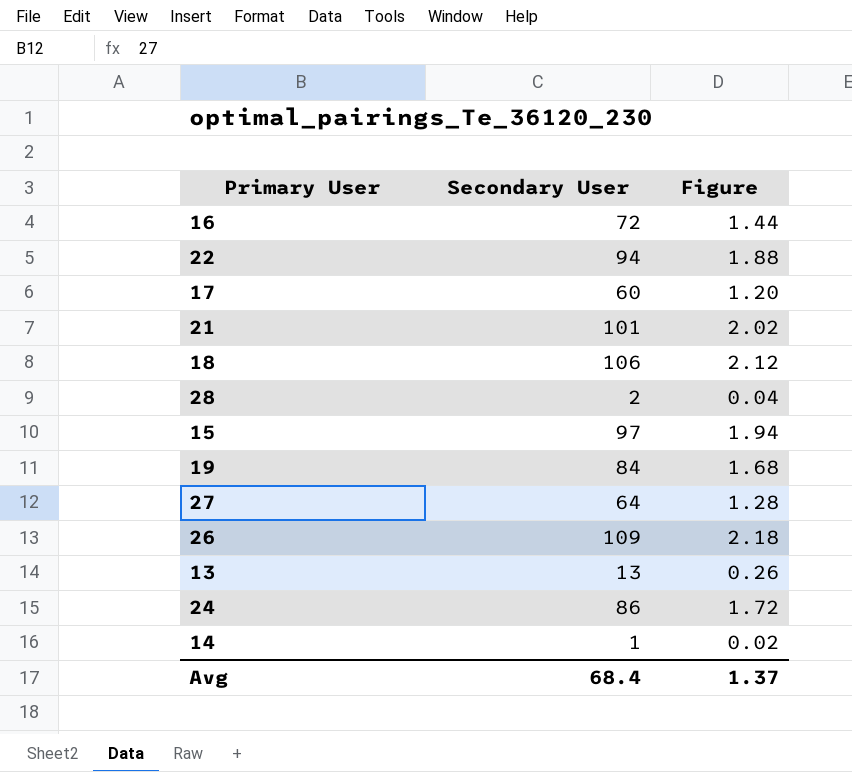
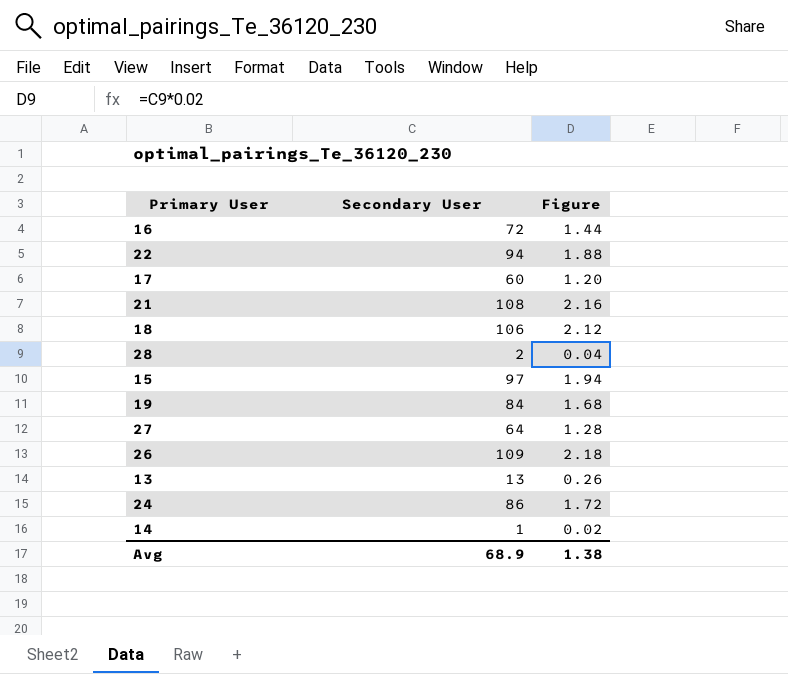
21 | Secondary User: 101 -> 108
21 | Figure: 2.02 -> 2.16
Avg | Secondary User: 68.4 -> 68.9
Avg | Figure: 1.37 -> 1.38

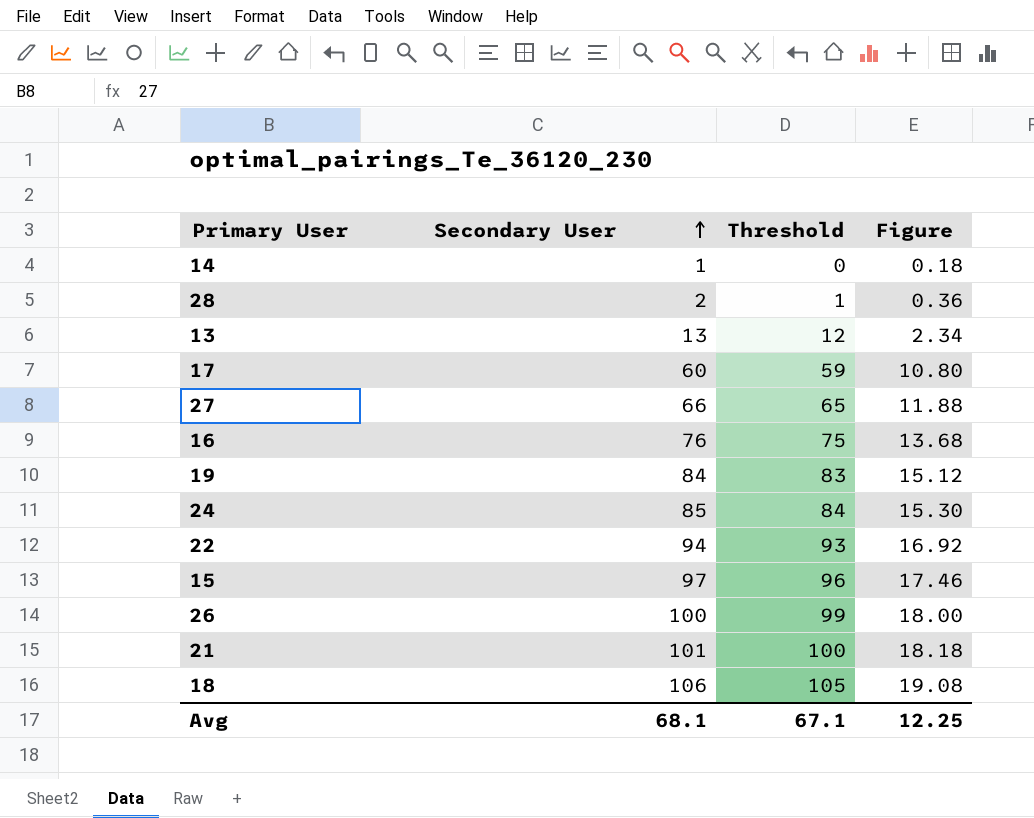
row order: none -> Secondary User ascending
column Threshold | formula: none -> [Secondary User] - 1
column Figure | formula: [Secondary User] * 0.02 -> [Secondary User] * 0.18
27 | Secondary User: 64 -> 66
16 | Secondary User: 72 -> 76
24 | Secondary User: 86 -> 85
26 | Secondary User: 109 -> 100
21 | Secondary User: 108 -> 101
Avg | Secondary User: 68.9 -> 68.1
Avg | Figure: 1.38 -> 12.25

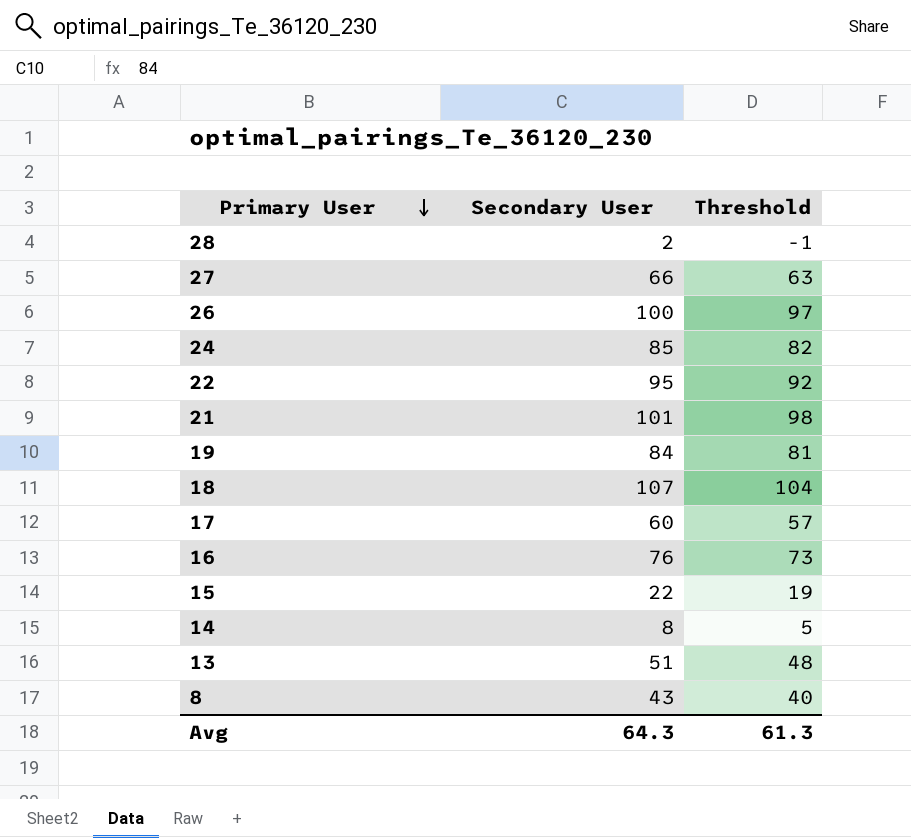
row order: Secondary User ascending -> Primary User descending
column Figure | formula: [Secondary User] * 0.18 -> none
column Threshold | formula: [Secondary User] - 1 -> [Secondary User] - 3
22 | Secondary User: 94 -> 95
18 | Secondary User: 106 -> 107
15 | Secondary User: 97 -> 22
14 | Secondary User: 1 -> 8
13 | Secondary User: 13 -> 51
row 8: none -> 43 | 40
Avg | Secondary User: 68.1 -> 64.3
Avg | Threshold: 67.1 -> 61.3

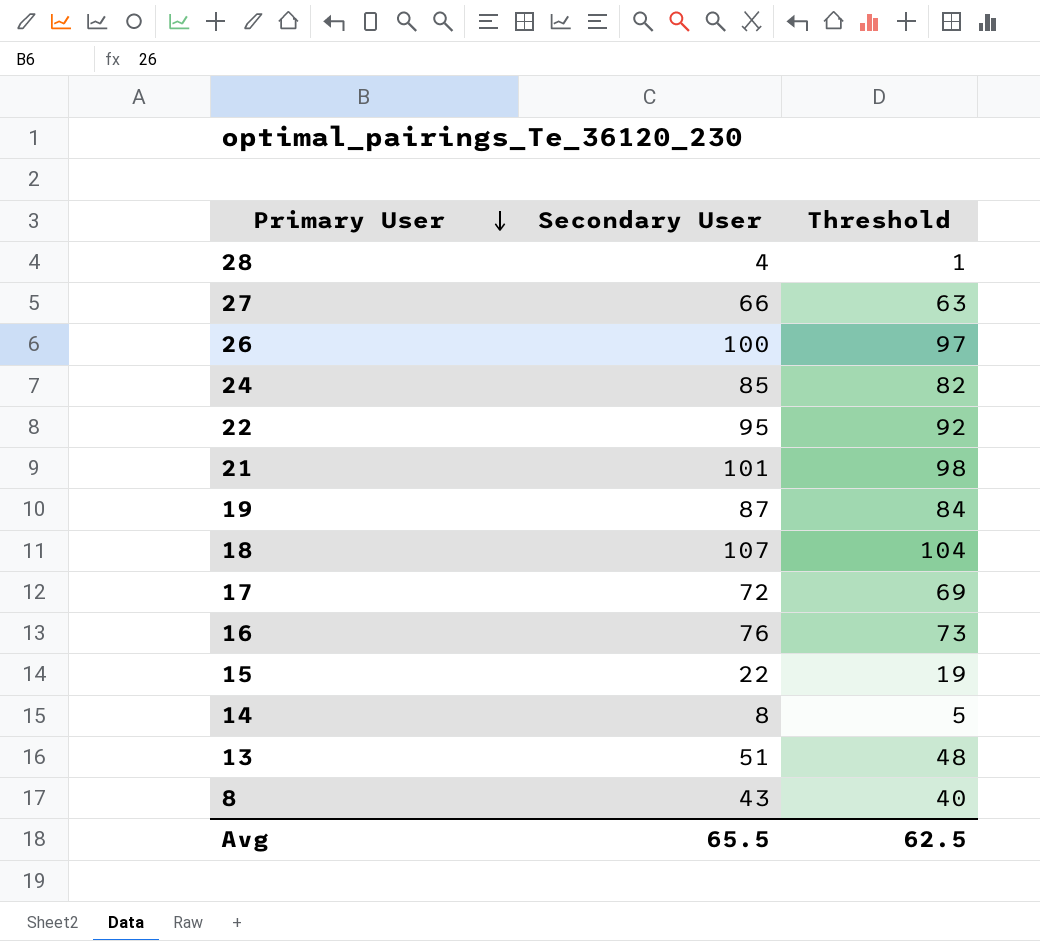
28 | Secondary User: 2 -> 4
28 | Threshold: -1 -> 1
19 | Secondary User: 84 -> 87
19 | Threshold: 81 -> 84
17 | Secondary User: 60 -> 72
17 | Threshold: 57 -> 69
Avg | Secondary User: 64.3 -> 65.5
Avg | Threshold: 61.3 -> 62.5

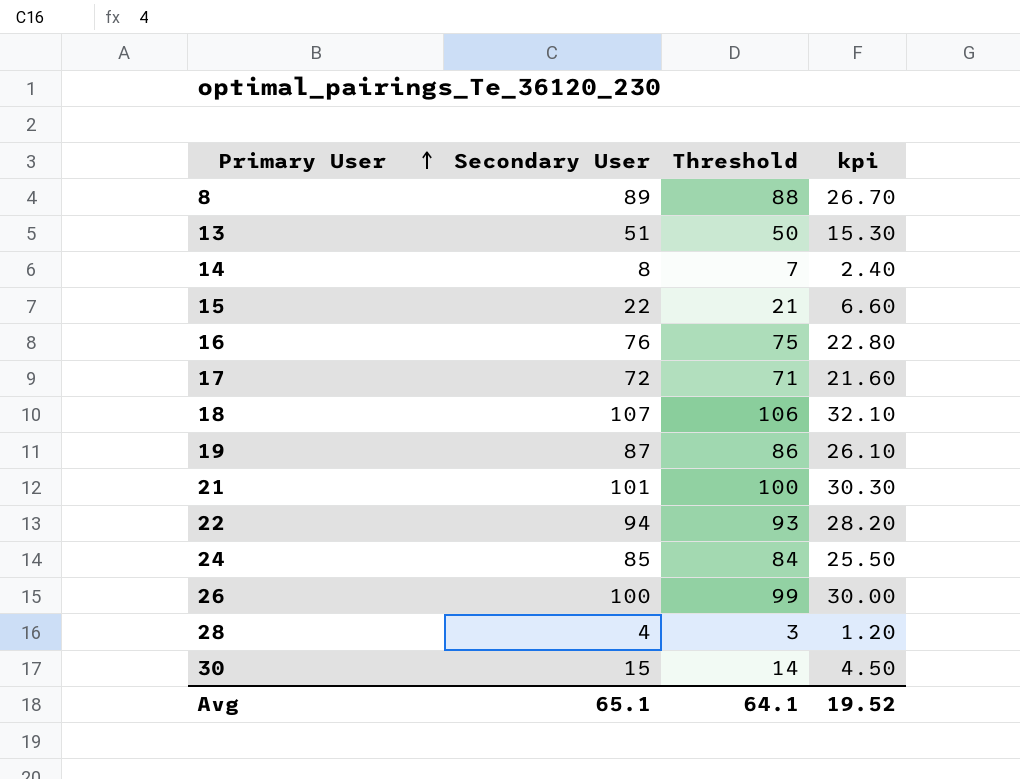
row order: Primary User descending -> Primary User ascending
column Threshold | formula: [Secondary User] - 3 -> [Secondary User] - 1
column kpi | formula: none -> [Secondary User] * 0.3
row 27: 66 | 63 -> none
8 | Secondary User: 43 -> 89
22 | Secondary User: 95 -> 94
row 30: none -> 15 | 14 | 4.50
Avg | Secondary User: 65.5 -> 65.1
Avg | Threshold: 62.5 -> 64.1

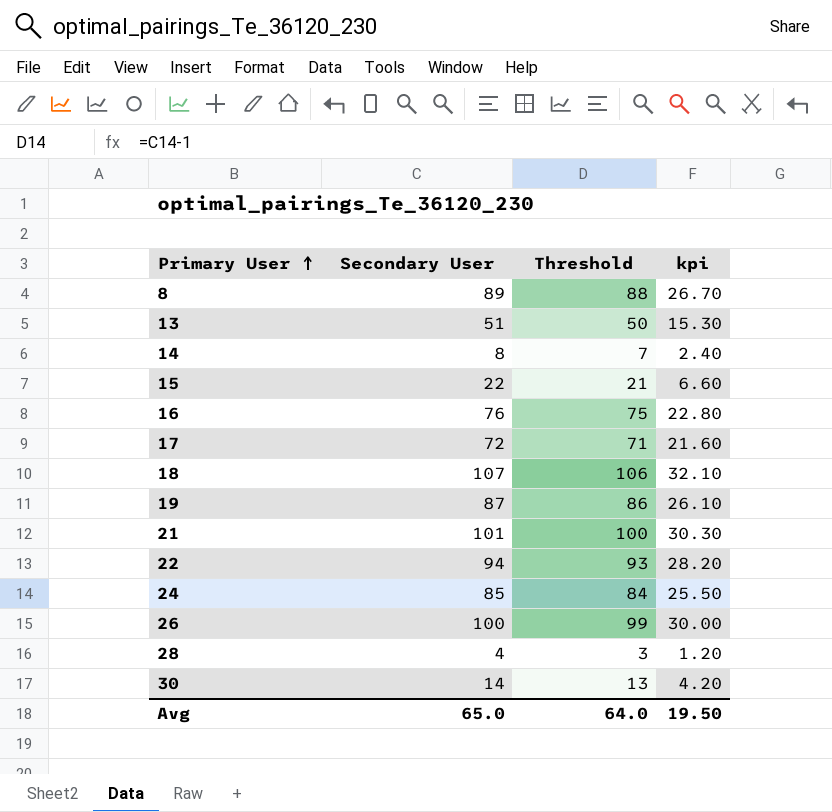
30 | Secondary User: 15 -> 14
30 | Threshold: 14 -> 13
30 | kpi: 4.50 -> 4.20
Avg | Secondary User: 65.1 -> 65.0
Avg | Threshold: 64.1 -> 64.0
Avg | kpi: 19.52 -> 19.50

